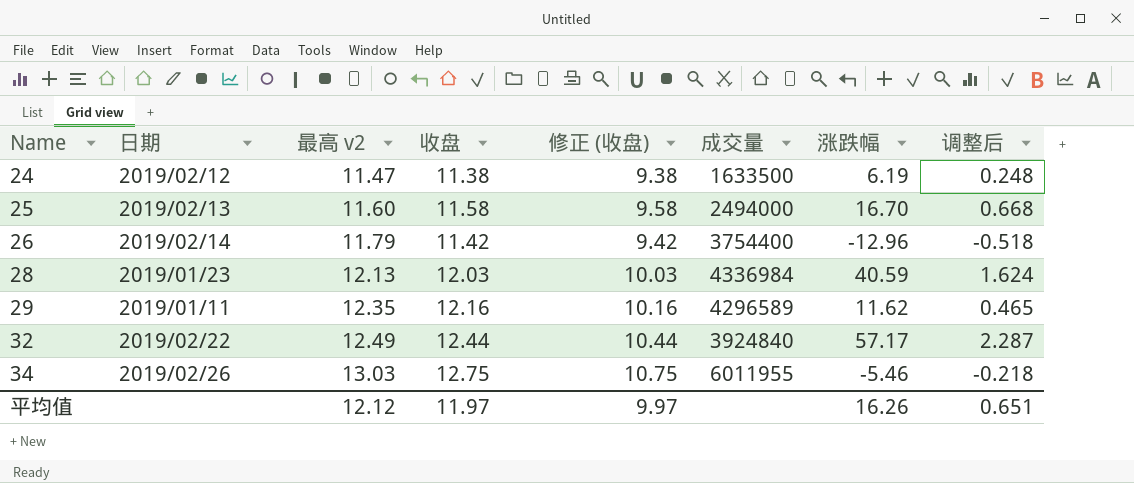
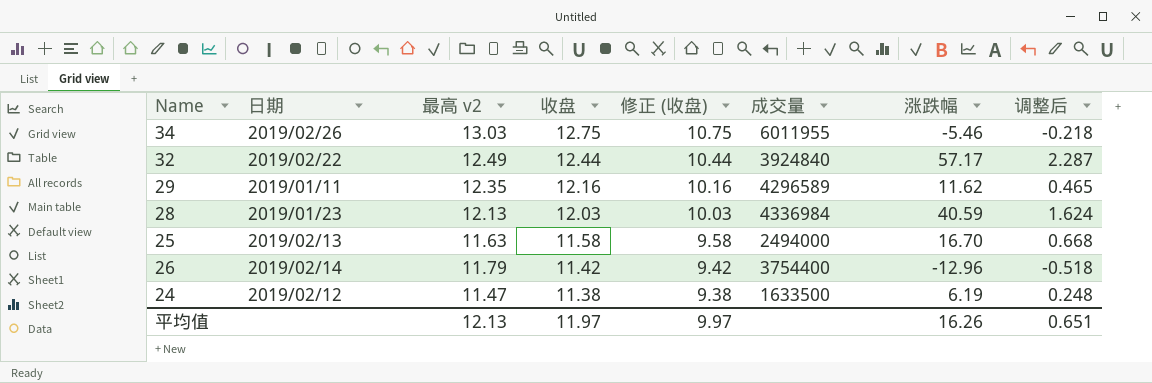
row order: Name ascending -> 收盘 descending
25 | 最高 v2: 11.60 -> 11.63
平均值 | 最高 v2: 12.12 -> 12.13

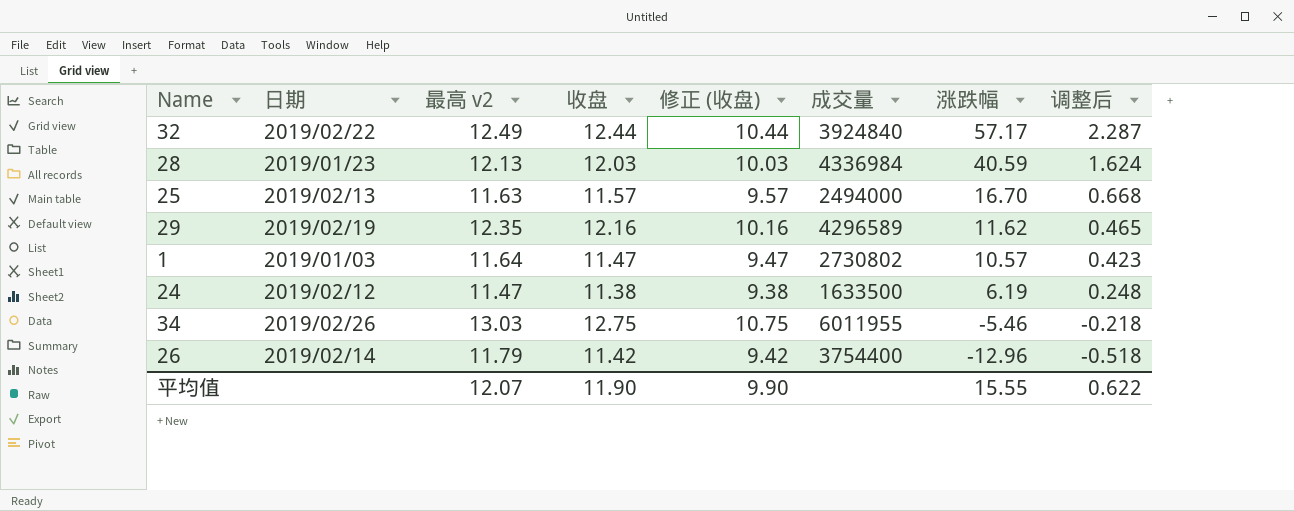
row order: 收盘 descending -> 涨跌幅 descending
25 | 收盘: 11.58 -> 11.57
25 | 修正 (收盘): 9.58 -> 9.57
29 | 日期: 2019/01/11 -> 2019/02/19
row 1: none -> 2019/01/03 | 11.64 | 11.47 | 9.47 | 2730802 | 10.57 | 0.423
平均值 | 最高 v2: 12.13 -> 12.07
平均值 | 收盘: 11.97 -> 11.90
平均值 | 修正 (收盘): 9.97 -> 9.90
平均值 | 涨跌幅: 16.26 -> 15.55
平均值 | 调整后: 0.651 -> 0.622

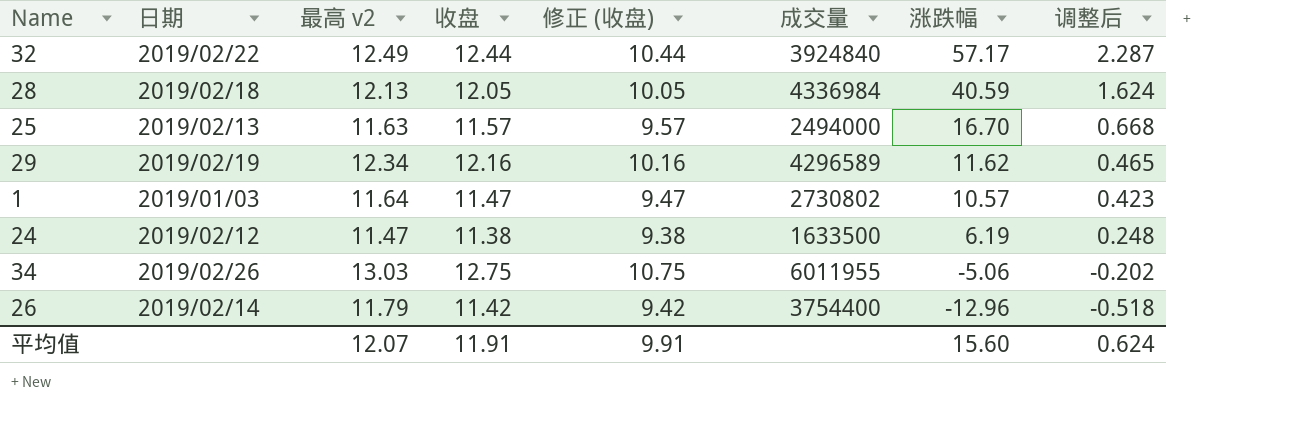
28 | 日期: 2019/01/23 -> 2019/02/18
28 | 收盘: 12.03 -> 12.05
28 | 修正 (收盘): 10.03 -> 10.05
29 | 最高 v2: 12.35 -> 12.34
34 | 涨跌幅: -5.46 -> -5.06
34 | 调整后: -0.218 -> -0.202
平均值 | 收盘: 11.90 -> 11.91
平均值 | 修正 (收盘): 9.90 -> 9.91
平均值 | 涨跌幅: 15.55 -> 15.60
平均值 | 调整后: 0.622 -> 0.624

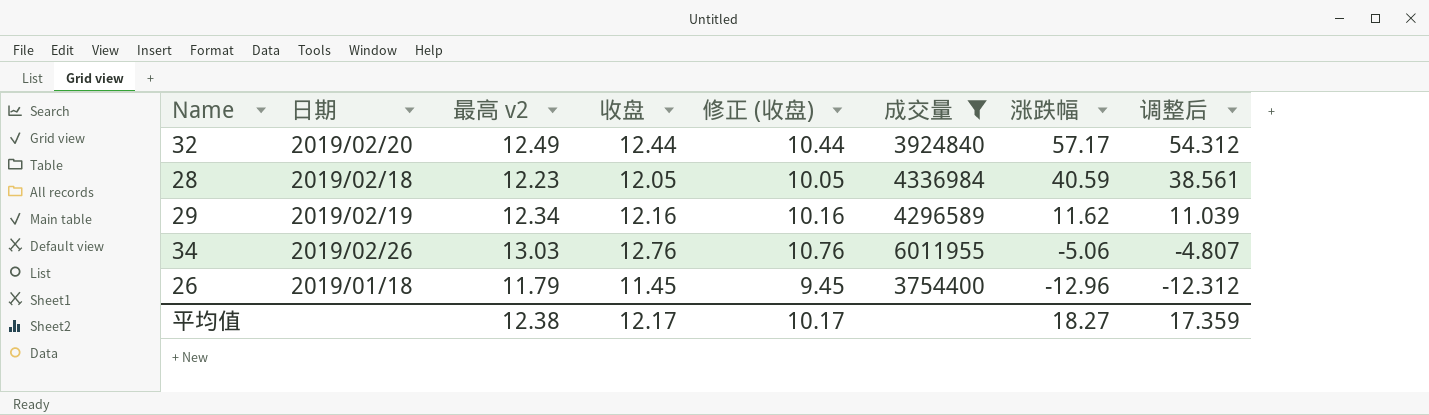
filter: none -> 成交量 >= 3754400
column 调整后 | formula: [涨跌幅] * 0.04 -> [涨跌幅] * 0.95
32 | 日期: 2019/02/22 -> 2019/02/20
28 | 最高 v2: 12.13 -> 12.23
34 | 收盘: 12.75 -> 12.76
34 | 修正 (收盘): 10.75 -> 10.76
26 | 日期: 2019/02/14 -> 2019/01/18
26 | 收盘: 11.42 -> 11.45
26 | 修正 (收盘): 9.42 -> 9.45
平均值 | 最高 v2: 12.07 -> 12.38
平均值 | 收盘: 11.91 -> 12.17
平均值 | 修正 (收盘): 9.91 -> 10.17
平均值 | 涨跌幅: 15.60 -> 18.27
平均值 | 调整后: 0.624 -> 17.359

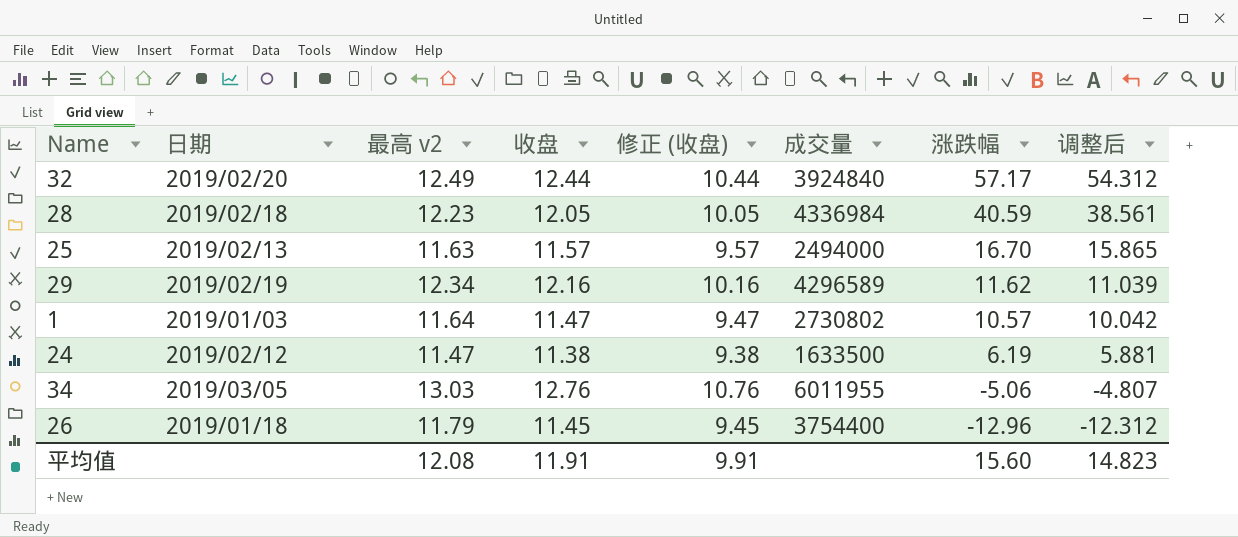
filter: 成交量 >= 3754400 -> none
34 | 日期: 2019/02/26 -> 2019/03/05
平均值 | 最高 v2: 12.38 -> 12.08
平均值 | 收盘: 12.17 -> 11.91
平均值 | 修正 (收盘): 10.17 -> 9.91
平均值 | 涨跌幅: 18.27 -> 15.60
平均值 | 调整后: 17.359 -> 14.823

